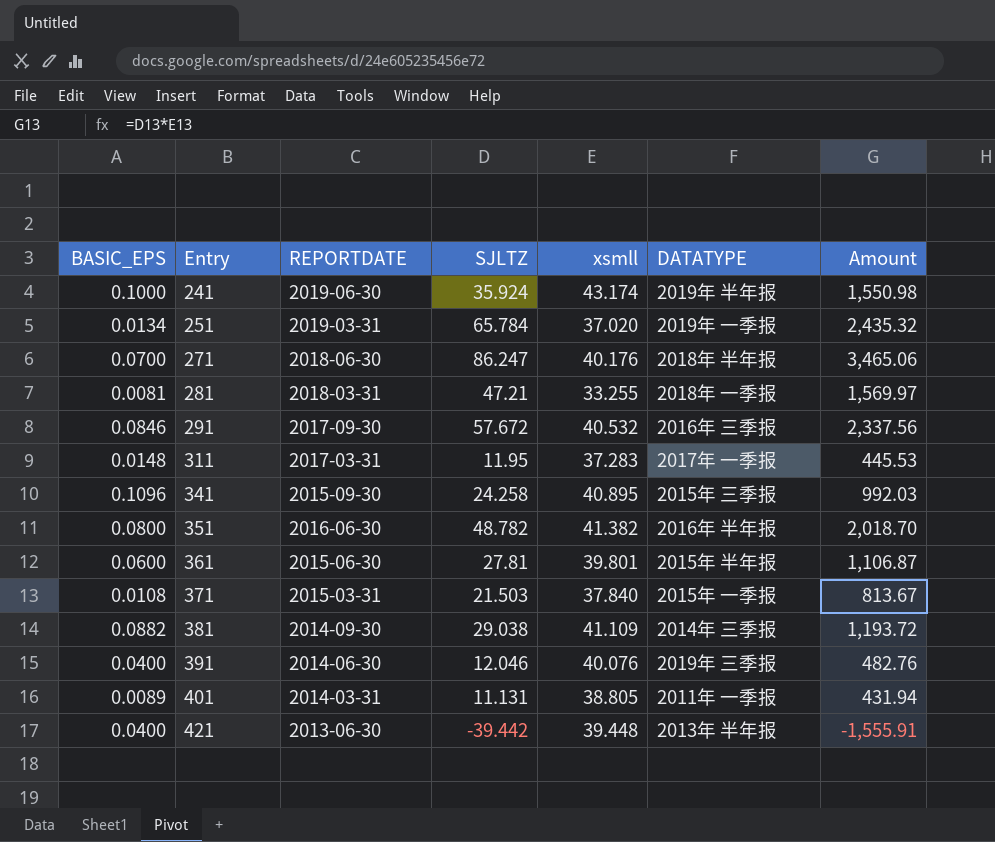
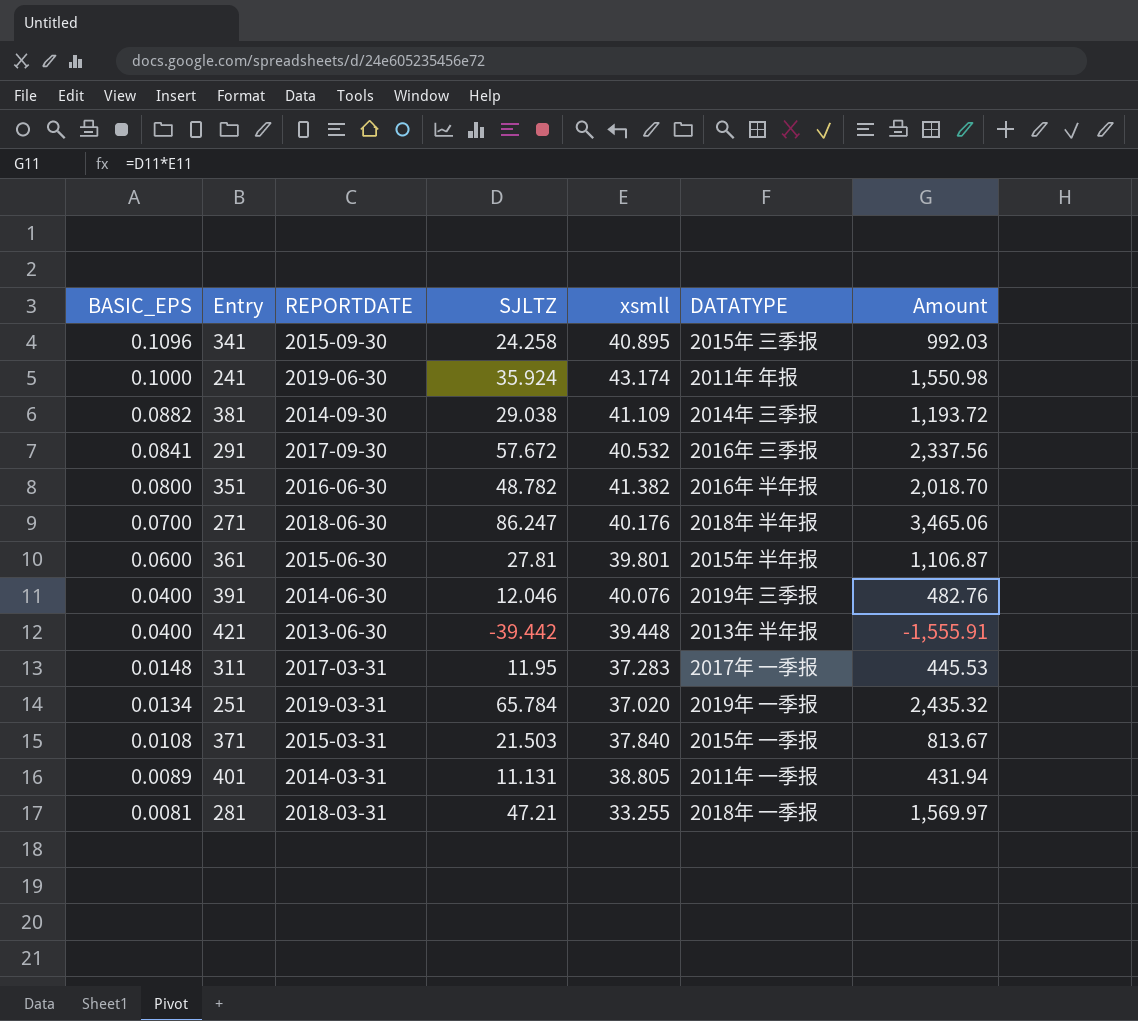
row order: Entry ascending -> BASIC_EPS descending
241 | DATATYPE: 2019年 半年报 -> 2011年 年报
291 | BASIC_EPS: 0.0846 -> 0.0841

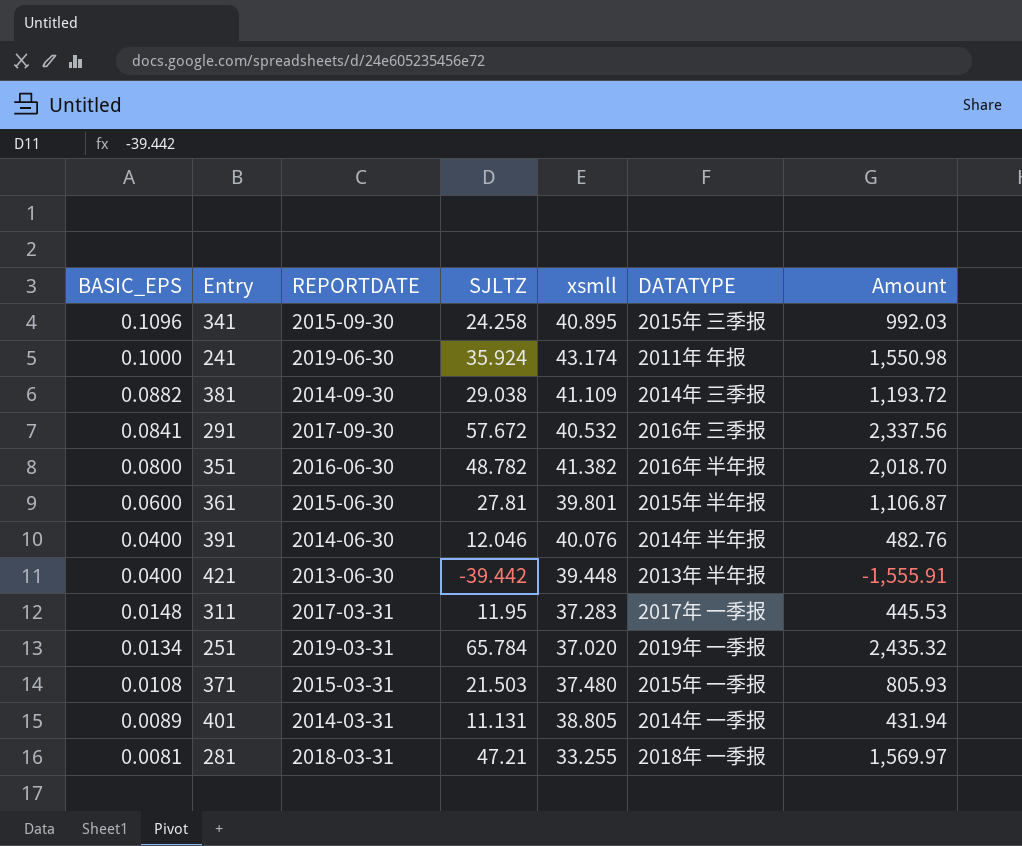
row 271: 0.0700 | 2018-06-30 | 86.247 | 40.176 | 2018年 半年报 | 3,465.06 -> none
391 | DATATYPE: 2019年 三季报 -> 2014年 半年报
371 | xsmll: 37.840 -> 37.480
371 | Amount: 813.67 -> 805.93
401 | DATATYPE: 2011年 一季报 -> 2014年 一季报

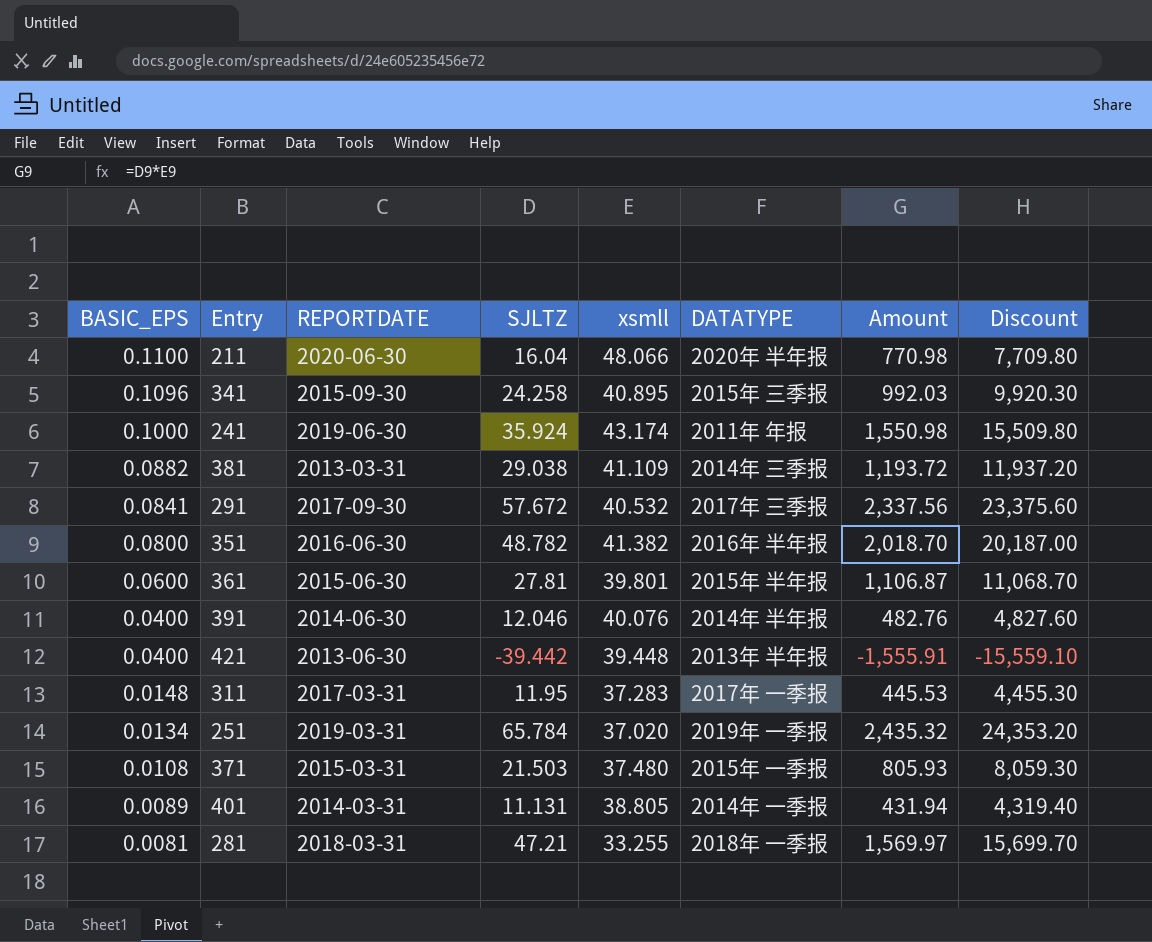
column Discount | formula: none -> [Amount] * 10
row 211: none -> 0.1100 | 2020-06-30 | 16.04 | 48.066 | 2020年 半年报 | 770.98 | 7,709.80
381 | REPORTDATE: 2014-09-30 -> 2013-03-31
291 | DATATYPE: 2016年 三季报 -> 2017年 三季报

